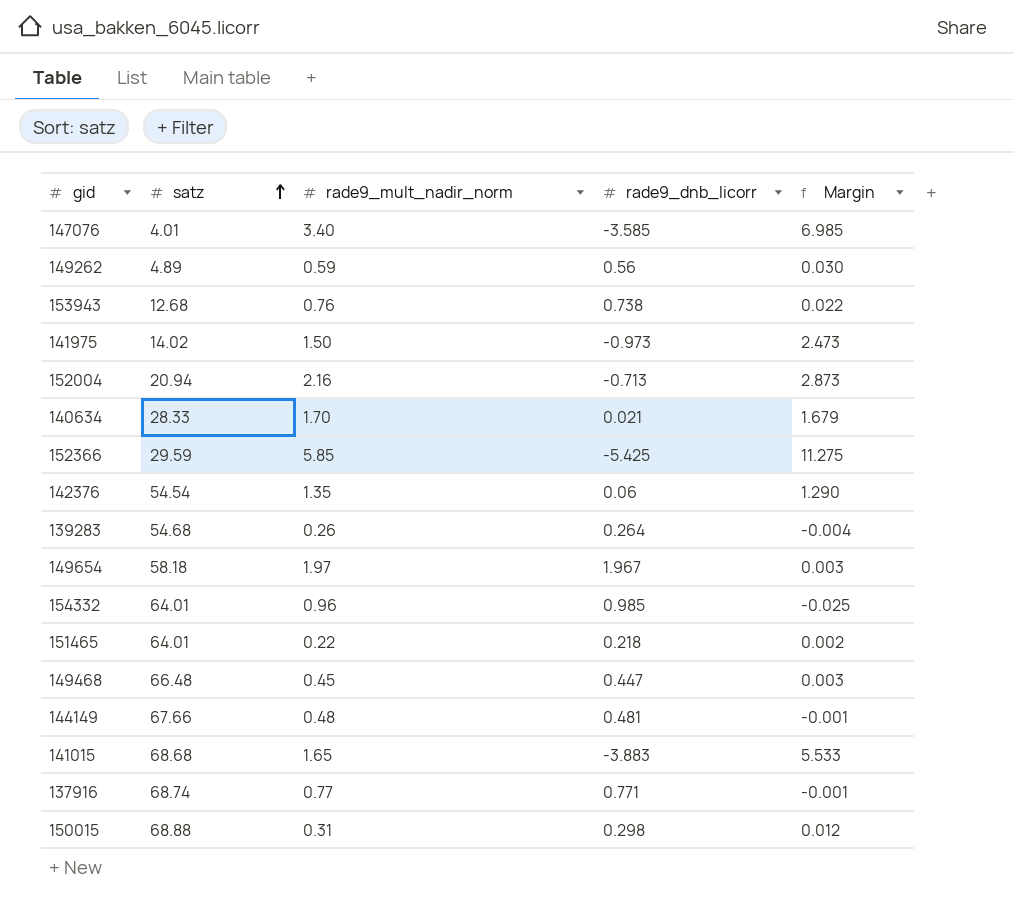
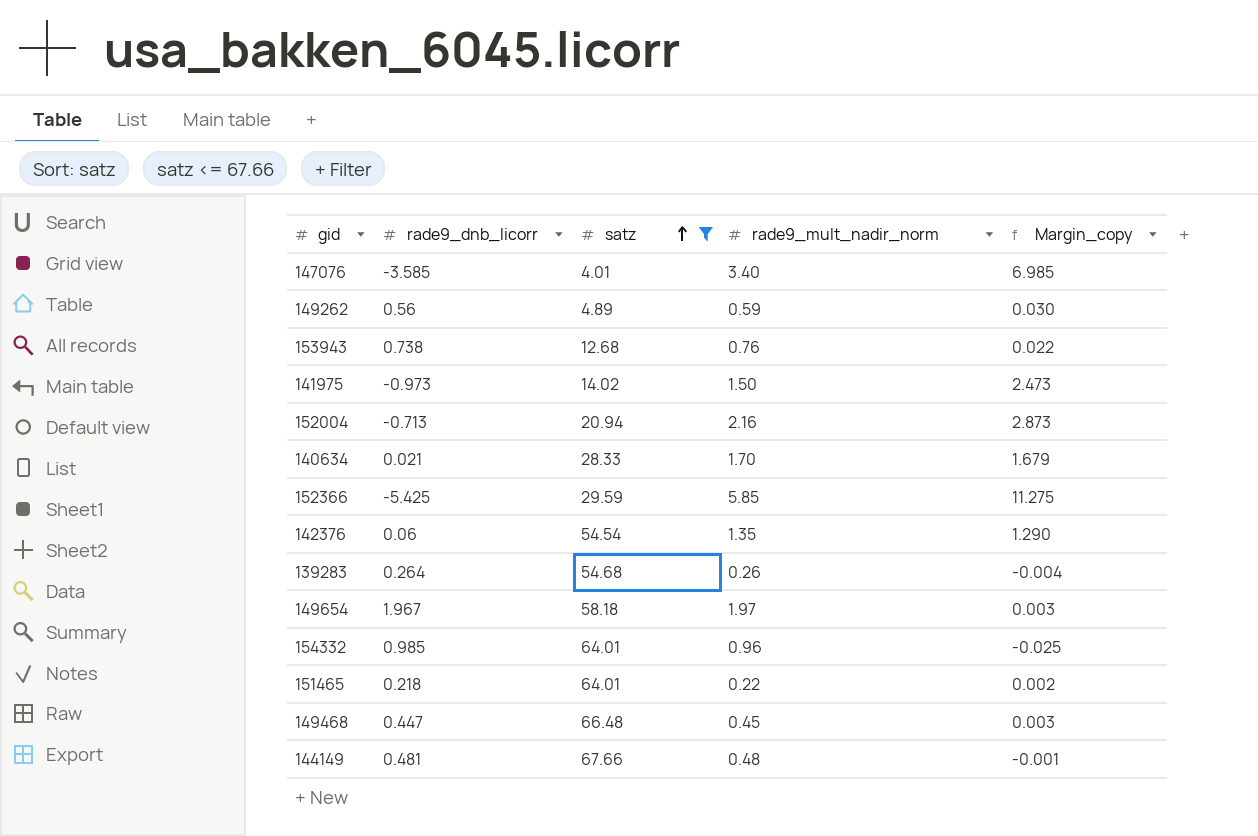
filter: none -> satz <= 67.66
column rade9_dnb_licorr | position: 4 -> 2
column name: Margin -> Margin_copy

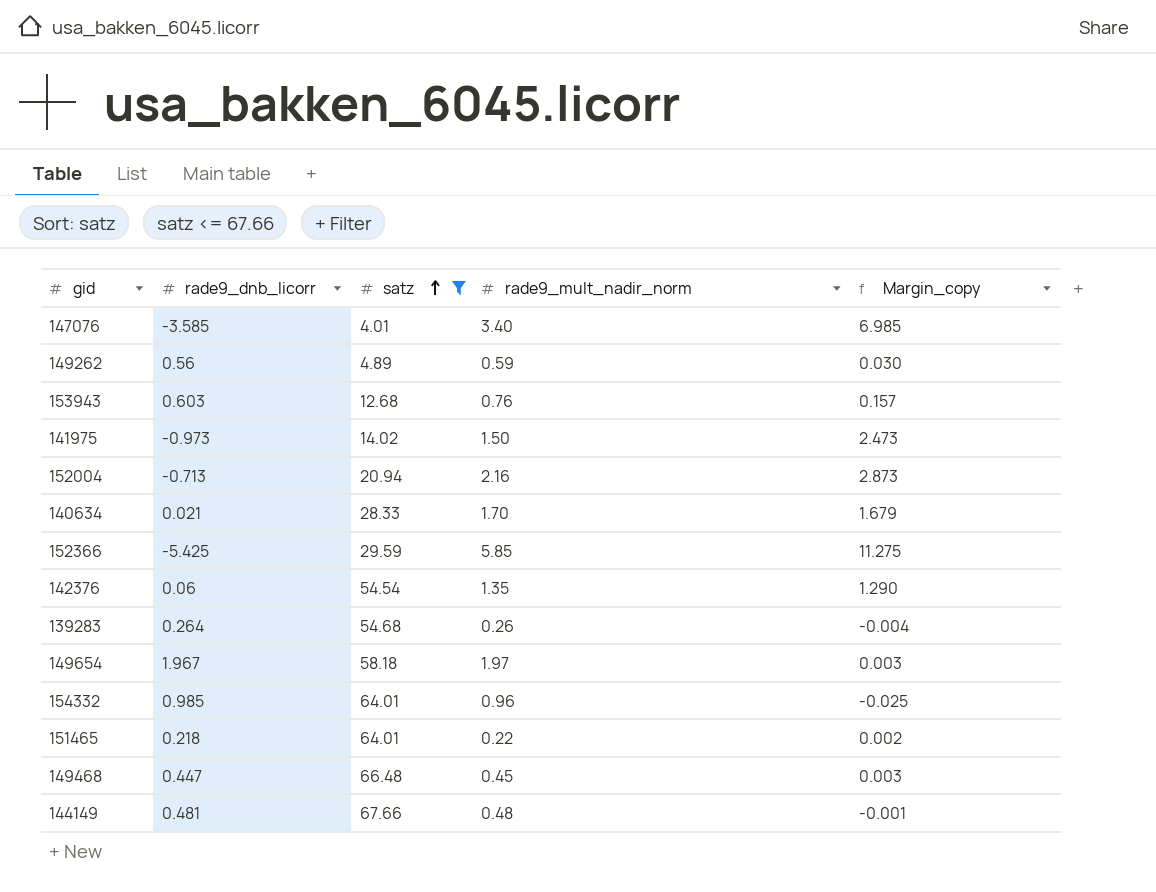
153943 | rade9_dnb_licorr: 0.738 -> 0.603
153943 | Margin_copy: 0.022 -> 0.157

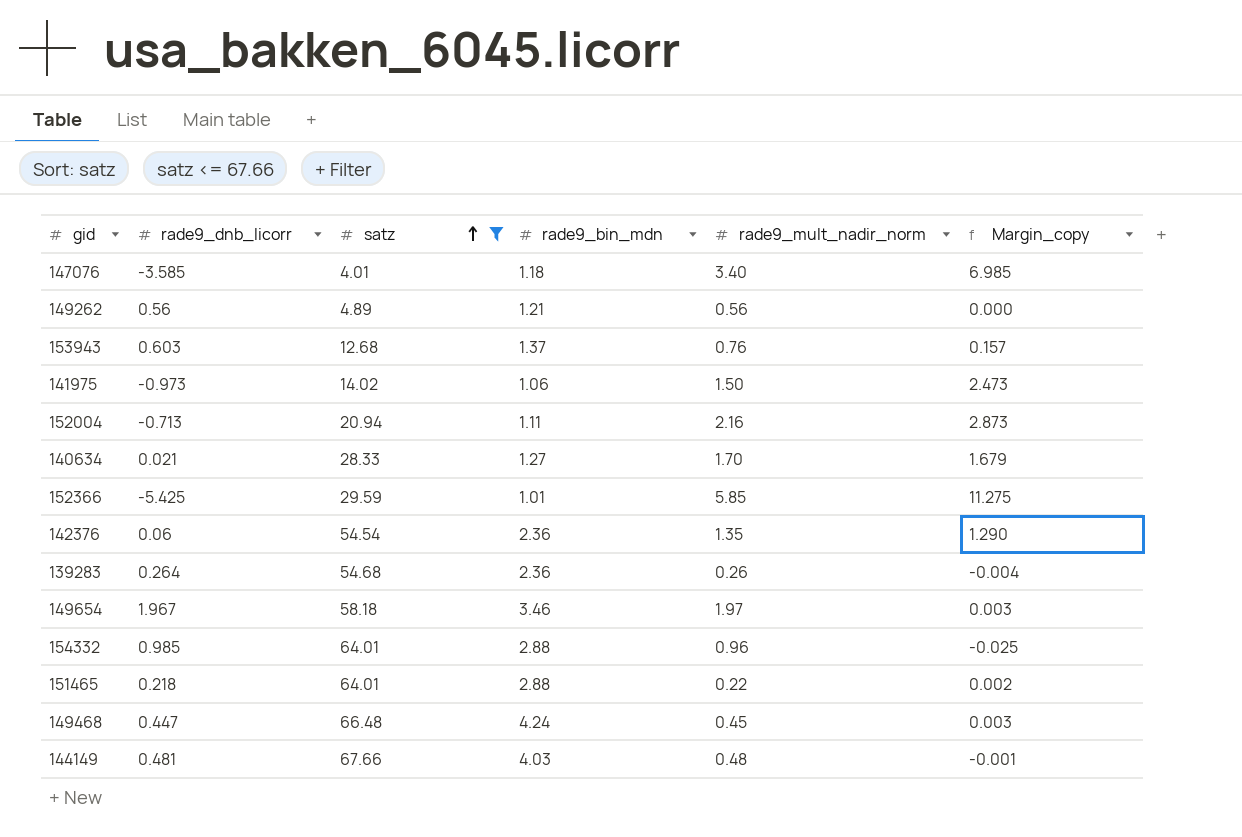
column rade9_bin_mdn | position: none -> 4
149262 | rade9_mult_nadir_norm: 0.59 -> 0.56
149262 | Margin_copy: 0.030 -> 0.000

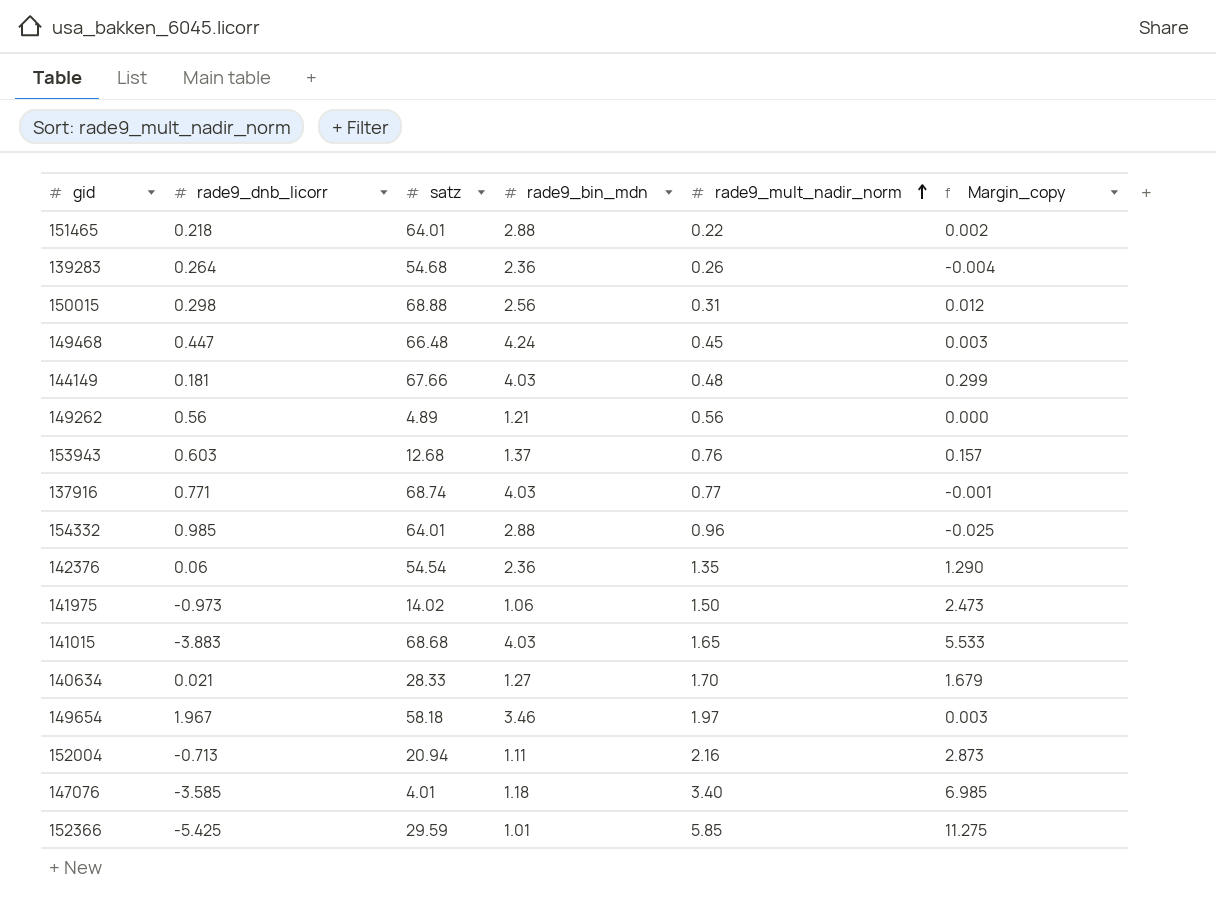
filter: satz <= 67.66 -> none
row order: satz ascending -> rade9_mult_nadir_norm ascending
144149 | rade9_dnb_licorr: 0.481 -> 0.181
144149 | Margin_copy: -0.001 -> 0.299

